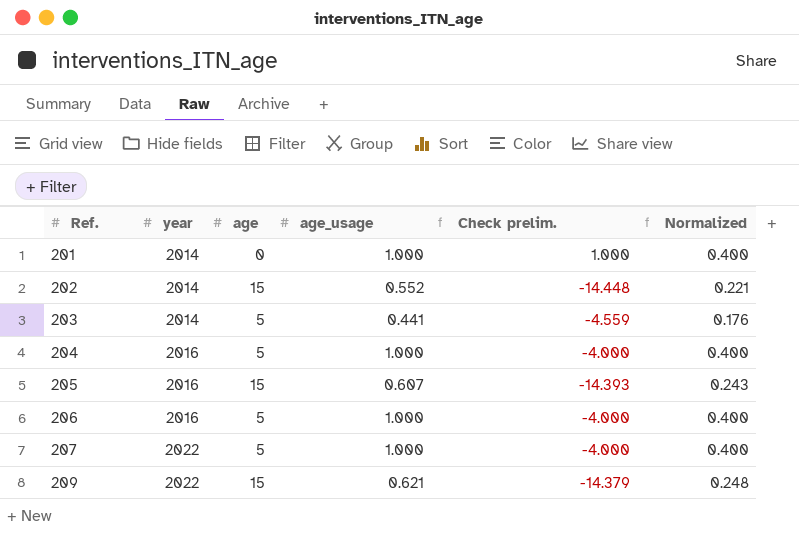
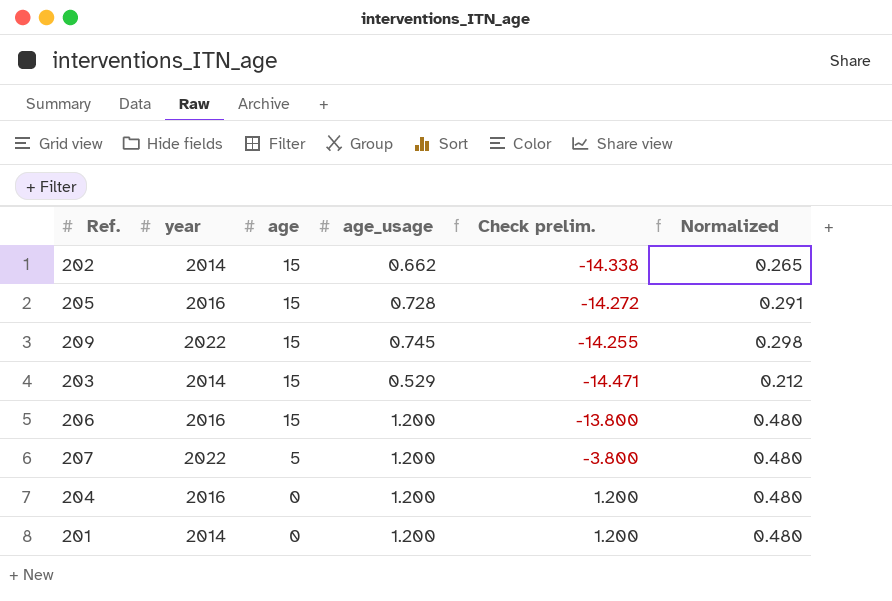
row order: Ref. ascending -> age descending
202 | age_usage: 0.552 -> 0.662
202 | Check prelim.: -14.448 -> -14.338
202 | Normalized: 0.221 -> 0.265
205 | age_usage: 0.607 -> 0.728
205 | Check prelim.: -14.393 -> -14.272
205 | Normalized: 0.243 -> 0.291
209 | age_usage: 0.621 -> 0.745
209 | Check prelim.: -14.379 -> -14.255
209 | Normalized: 0.248 -> 0.298
203 | age: 5 -> 15
203 | age_usage: 0.441 -> 0.529
203 | Check prelim.: -4.559 -> -14.471
203 | Normalized: 0.176 -> 0.212
206 | age: 5 -> 15
206 | age_usage: 1.000 -> 1.200
206 | Check prelim.: -4.000 -> -13.800
206 | Normalized: 0.400 -> 0.480
207 | age_usage: 1.000 -> 1.200
207 | Check prelim.: -4.000 -> -3.800
207 | Normalized: 0.400 -> 0.480
204 | age: 5 -> 0
204 | age_usage: 1.000 -> 1.200
204 | Check prelim.: -4.000 -> 1.200
204 | Normalized: 0.400 -> 0.480
201 | age_usage: 1.000 -> 1.200
201 | Check prelim.: 1.000 -> 1.200
201 | Normalized: 0.400 -> 0.480

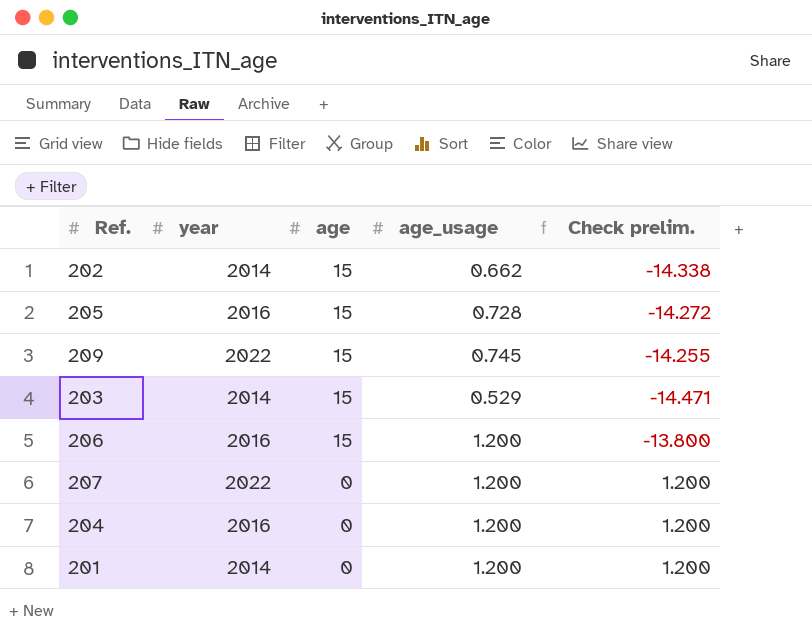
column Normalized | formula: [age_usage] * 0.4 -> none
207 | age: 5 -> 0
207 | Check prelim.: -3.800 -> 1.200

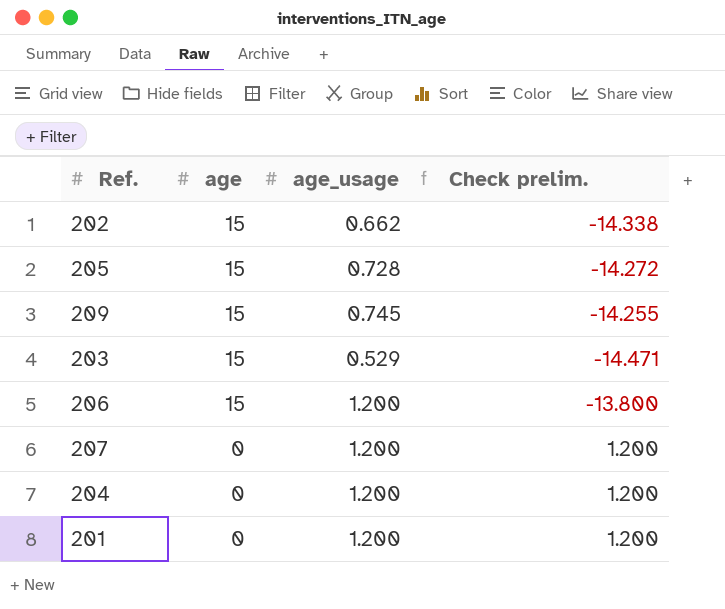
column year | position: 2 -> none

